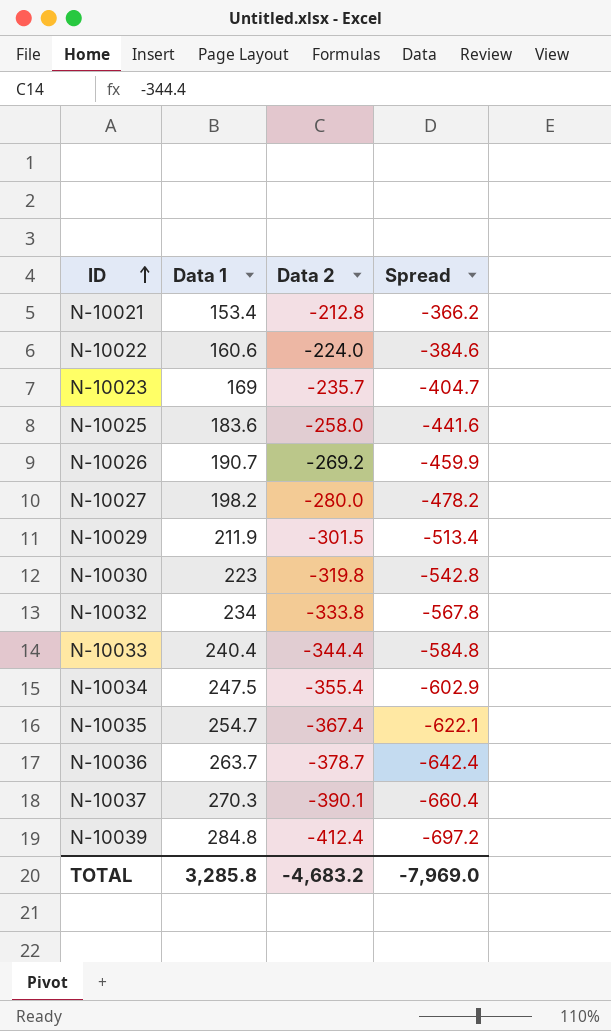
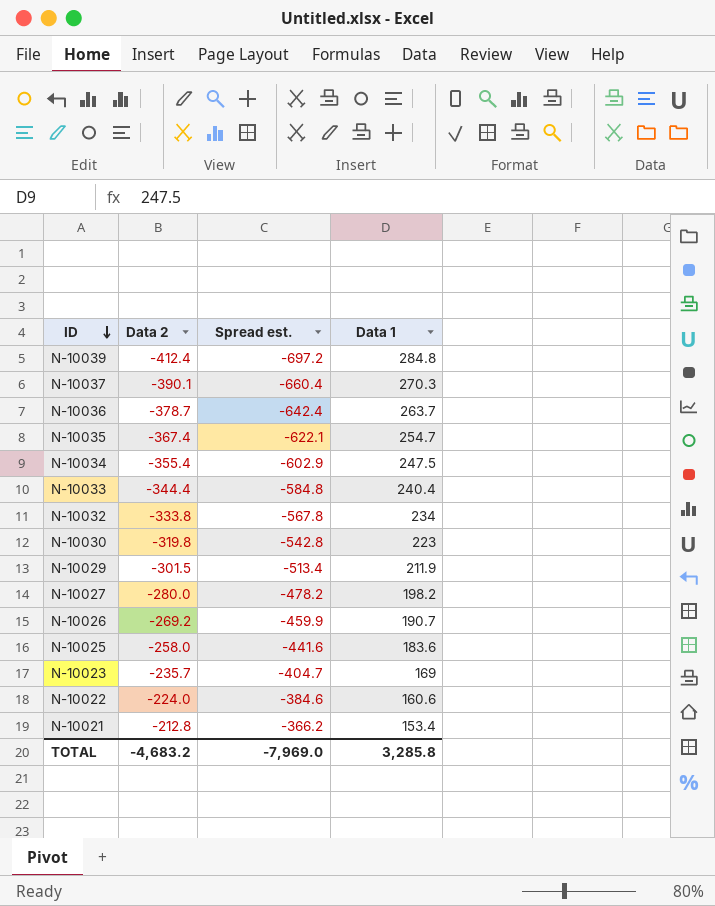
row order: ID ascending -> ID descending
column name: Spread -> Spread est.
column Data 1 | position: 2 -> 4

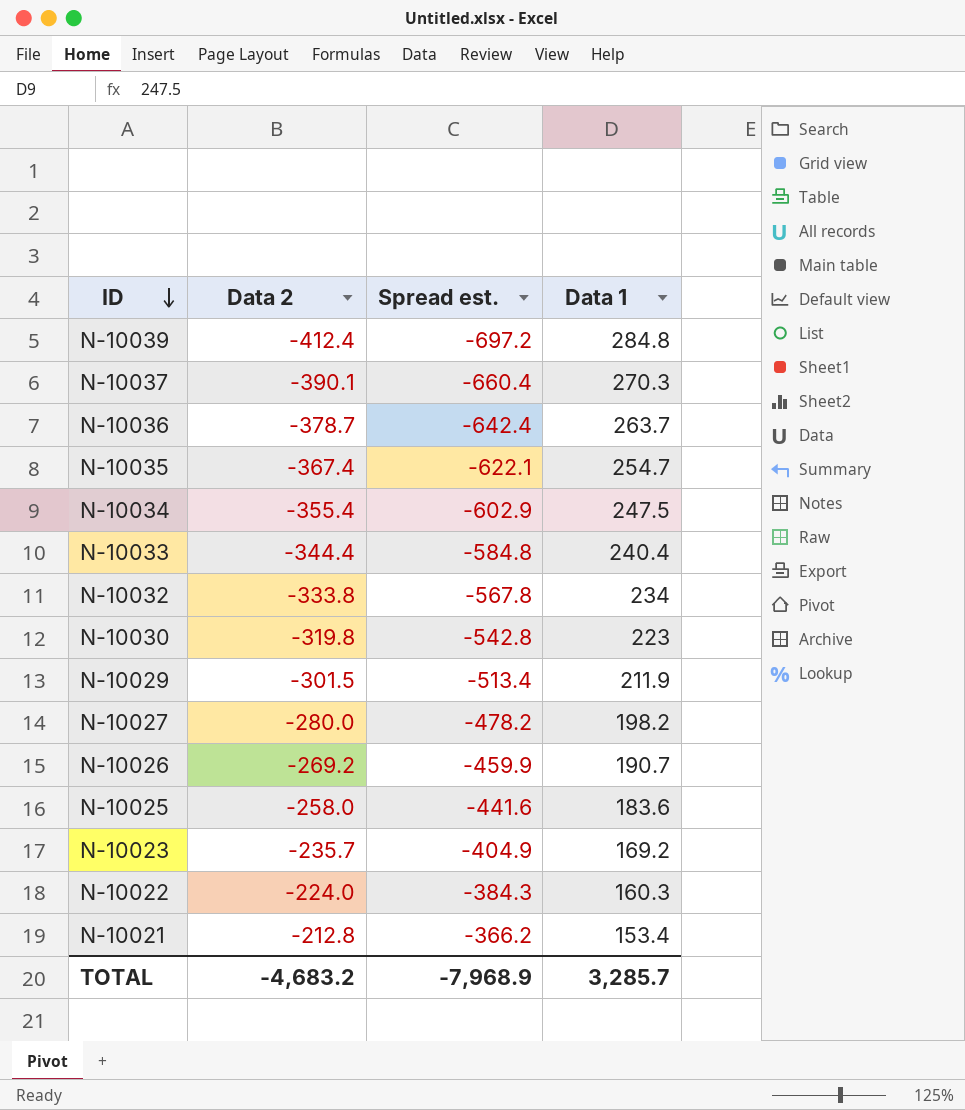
N-10023 | Spread est.: -404.7 -> -404.9
N-10023 | Data 1: 169 -> 169.2
N-10022 | Spread est.: -384.6 -> -384.3
N-10022 | Data 1: 160.6 -> 160.3
TOTAL | Spread est.: -7,969.0 -> -7,968.9
TOTAL | Data 1: 3,285.8 -> 3,285.7

